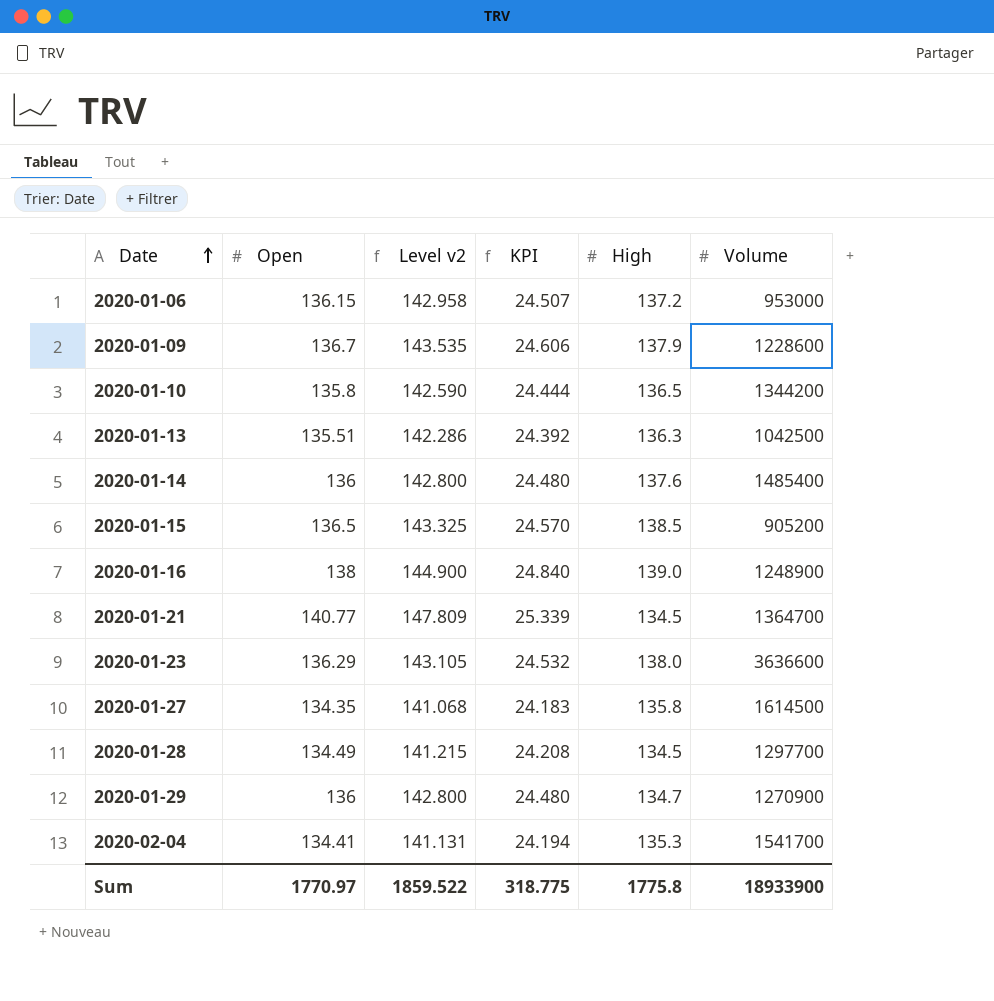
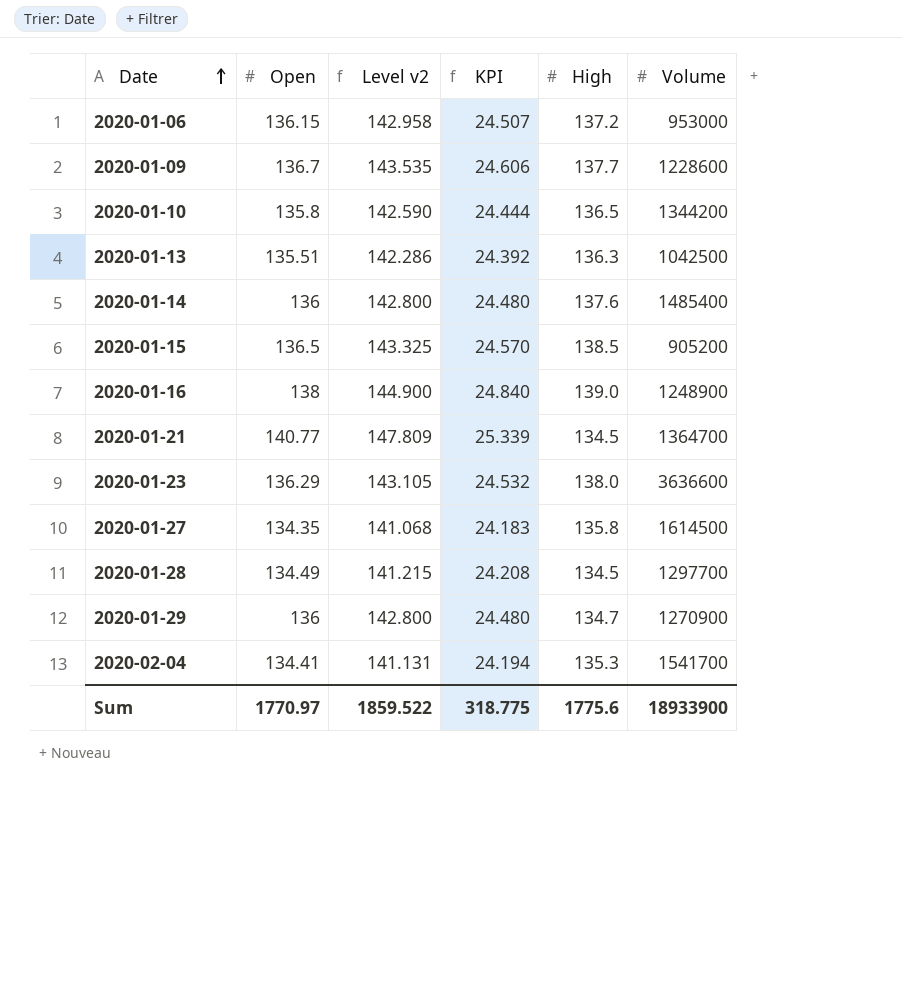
2020-01-09 | High: 137.9 -> 137.7
Sum | High: 1775.8 -> 1775.6

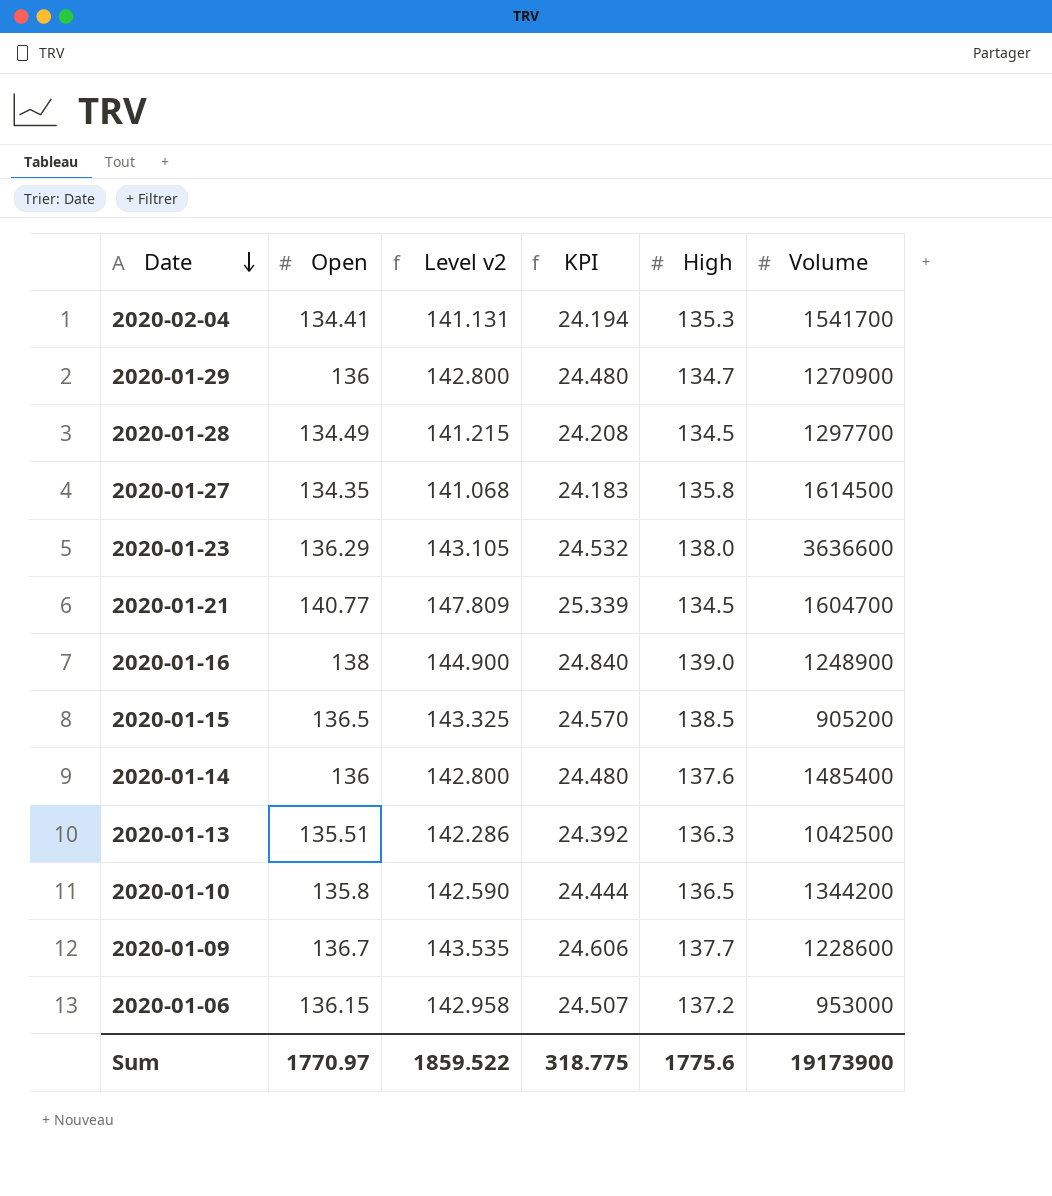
row order: Date ascending -> Date descending
2020-01-21 | Volume: 1364700 -> 1604700
Sum | Volume: 18933900 -> 19173900

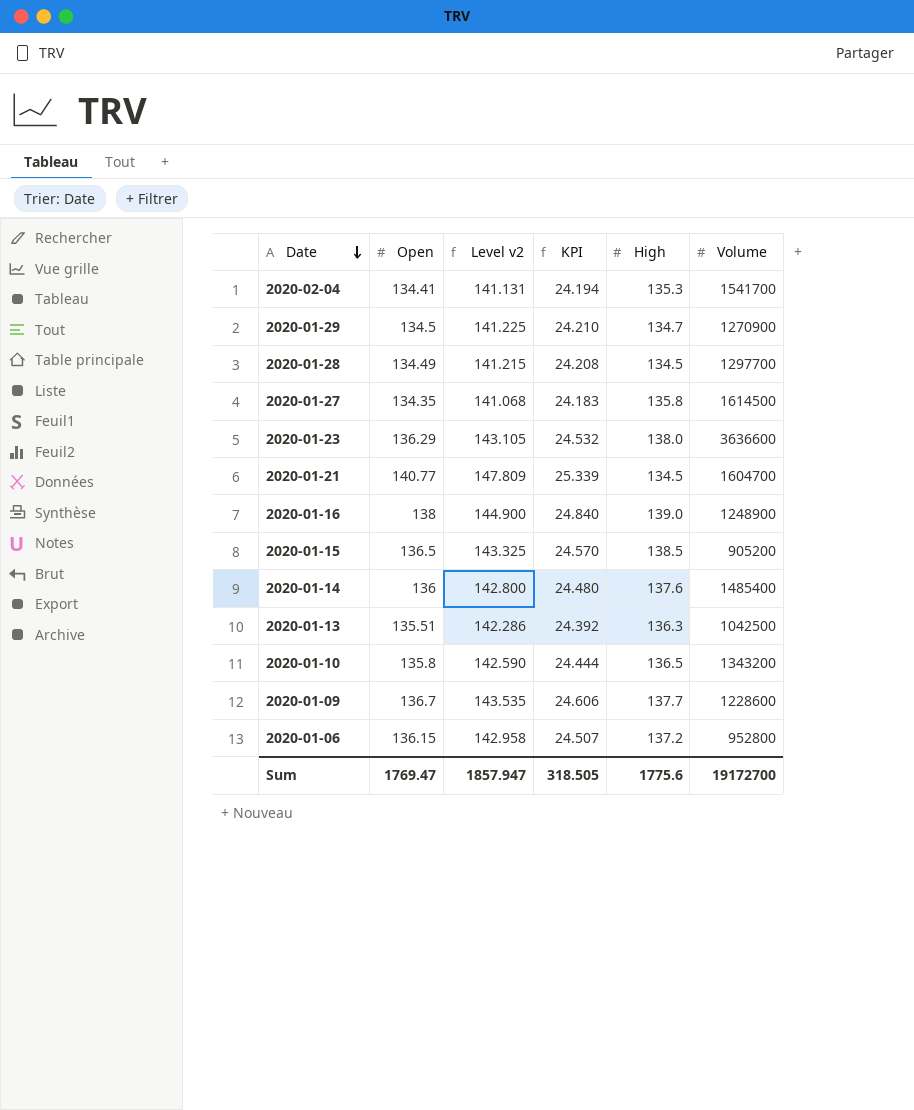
2020-01-29 | Open: 136 -> 134.5
2020-01-29 | Level v2: 142.800 -> 141.225
2020-01-29 | KPI: 24.480 -> 24.210
2020-01-10 | Volume: 1344200 -> 1343200
2020-01-06 | Volume: 953000 -> 952800
Sum | Open: 1770.97 -> 1769.47
Sum | Level v2: 1859.522 -> 1857.947
Sum | KPI: 318.775 -> 318.505
Sum | Volume: 19173900 -> 19172700

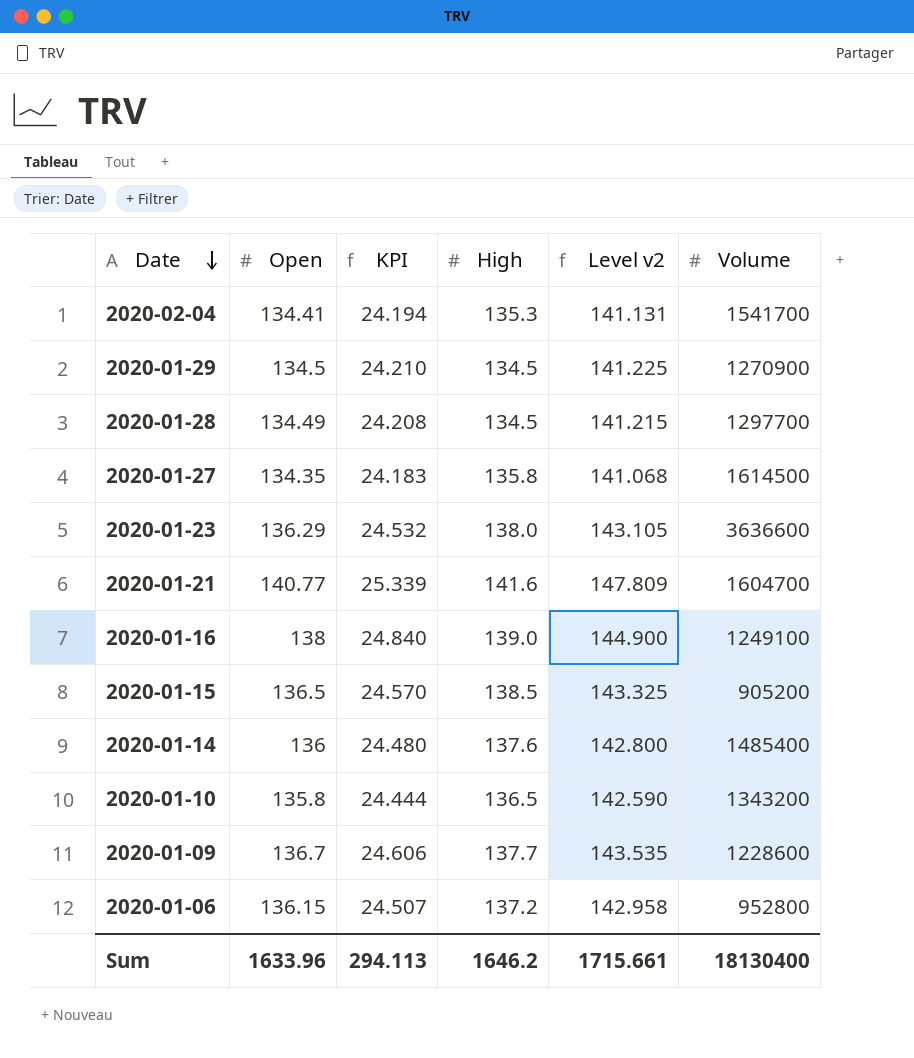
column Level v2 | position: 3 -> 5
row 2020-01-13: 135.51 | 142.286 | 24.392 | 136.3 | 1042500 -> none
2020-01-29 | High: 134.7 -> 134.5
2020-01-21 | High: 134.5 -> 141.6
2020-01-16 | Volume: 1248900 -> 1249100
Sum | Open: 1769.47 -> 1633.96
Sum | KPI: 318.505 -> 294.113
Sum | High: 1775.6 -> 1646.2
Sum | Level v2: 1857.947 -> 1715.661
Sum | Volume: 19172700 -> 18130400

